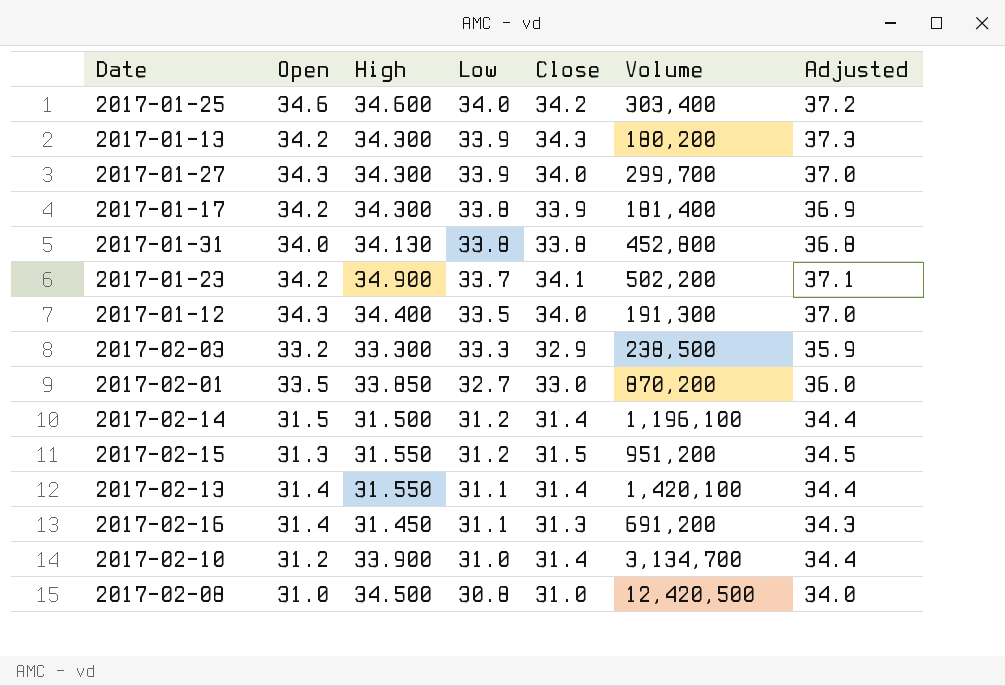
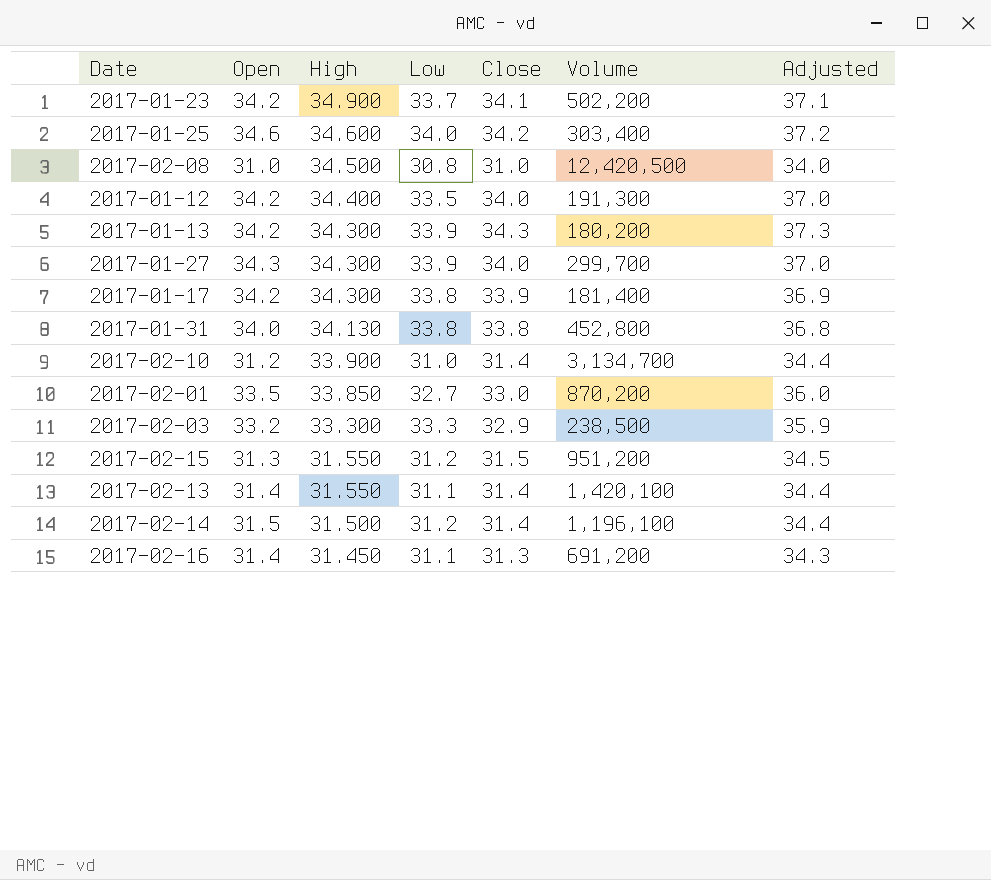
row order: Low descending -> High descending
2017-01-12 | Open: 34.3 -> 34.2

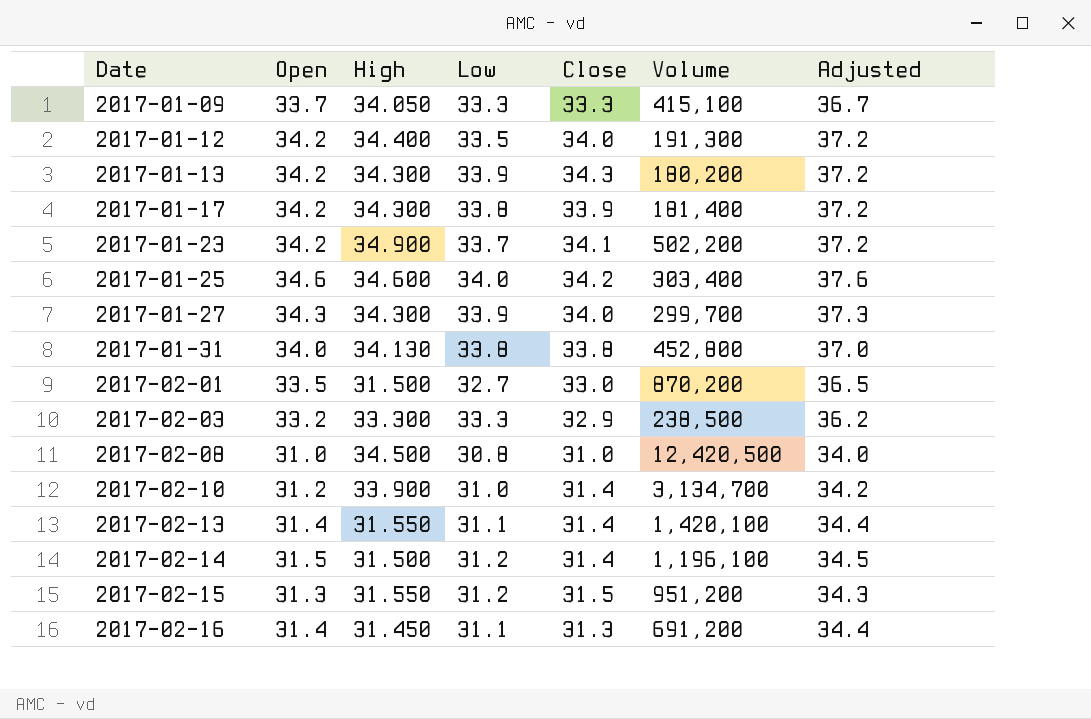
row order: High descending -> Date ascending
column Adjusted | formula: [Close] + 3 -> [Open] + 3
row 2017-01-09: none -> 33.7 | 34.050 | 33.3 | 33.3 | 415,100 | 36.7
2017-02-01 | High: 33.850 -> 31.500

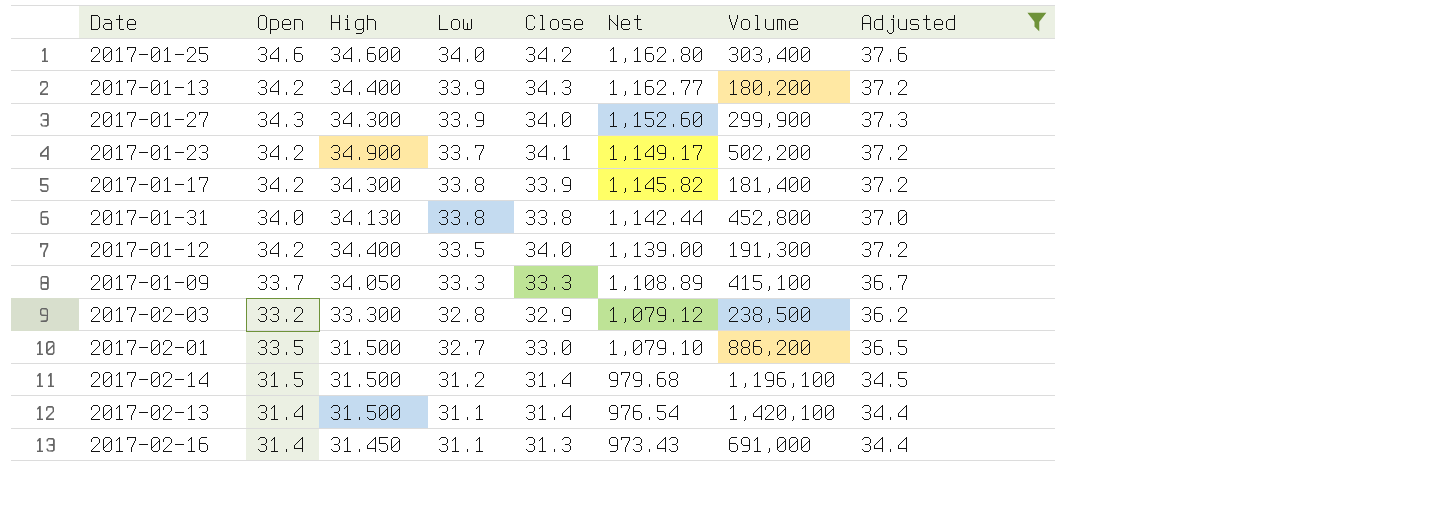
filter: none -> Adjusted >= 34.4
row order: Date ascending -> Net descending
column Net | formula: none -> [Low] * [Close]
2017-01-13 | High: 34.300 -> 34.400
2017-01-27 | Volume: 299,700 -> 299,900
2017-02-03 | Low: 33.3 -> 32.8
2017-02-01 | Volume: 870,200 -> 886,200
2017-02-13 | High: 31.550 -> 31.500
2017-02-16 | Volume: 691,200 -> 691,000

